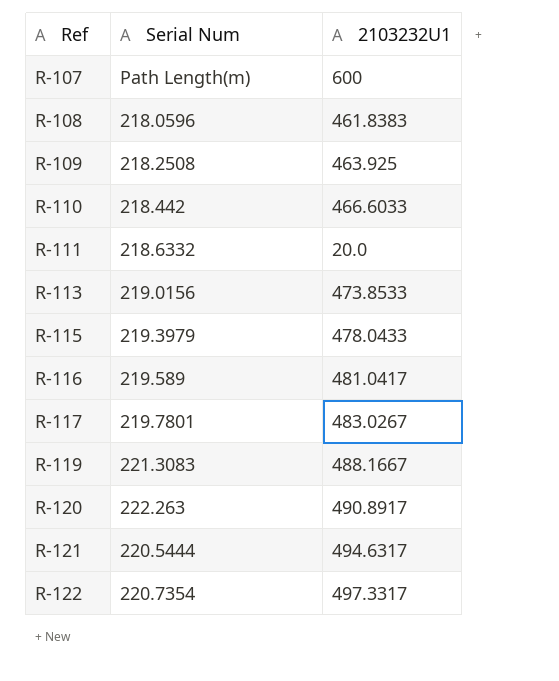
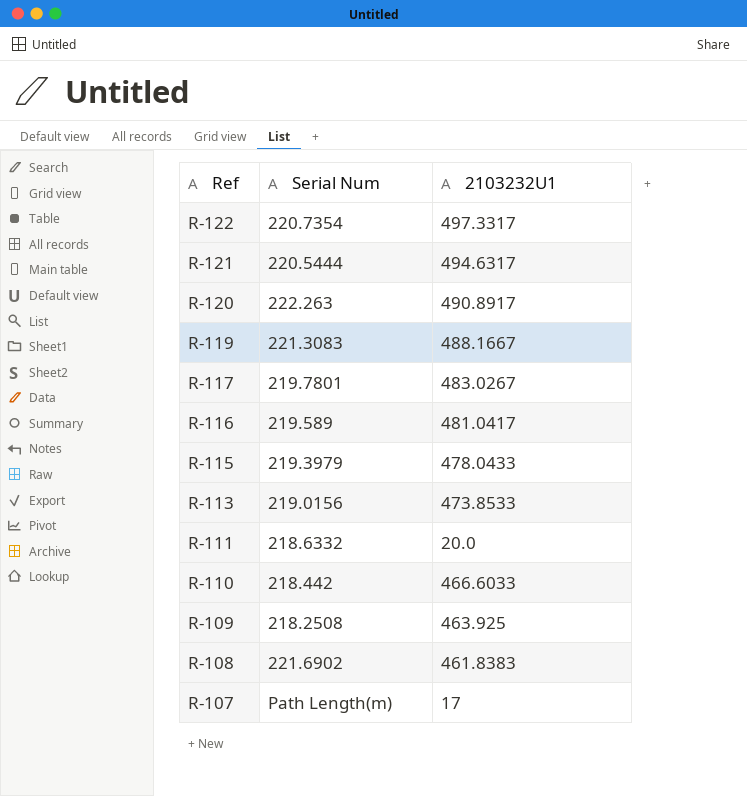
row order: Ref ascending -> Ref descending
R-108 | Serial Num: 218.0596 -> 221.6902
R-107 | 2103232U1: 600 -> 17

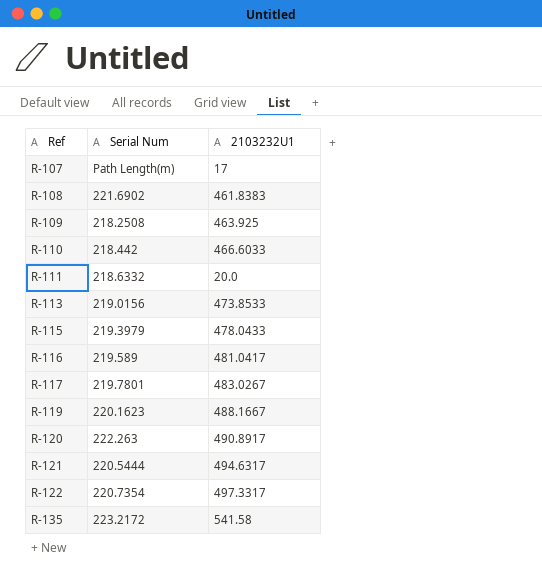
row order: Ref descending -> Ref ascending
R-119 | Serial Num: 221.3083 -> 220.1623
row R-135: none -> 223.2172 | 541.58

